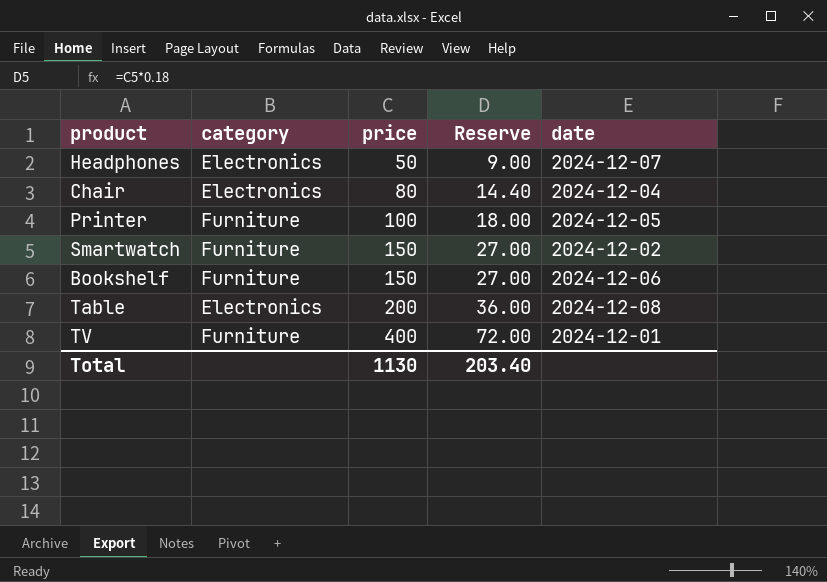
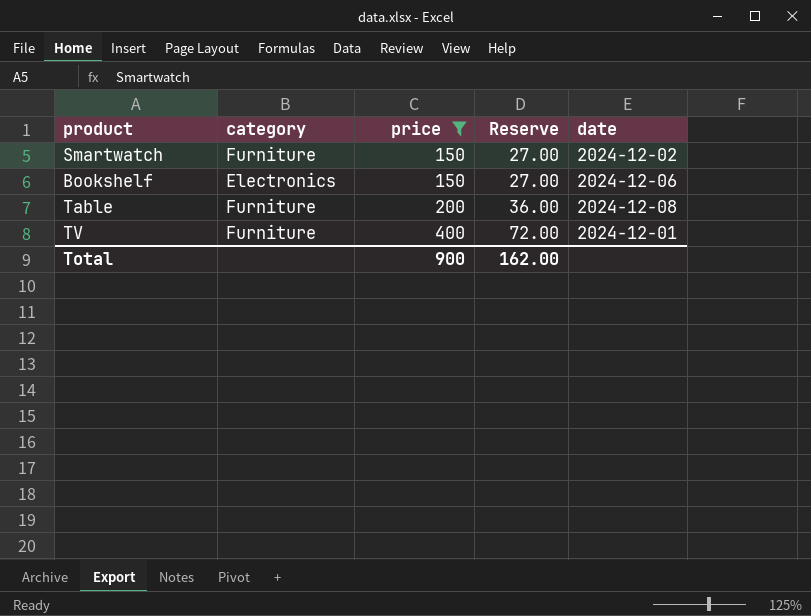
filter: none -> price >= 150
Bookshelf | category: Furniture -> Electronics
Table | category: Electronics -> Furniture
Total | price: 1130 -> 900
Total | Reserve: 203.40 -> 162.00

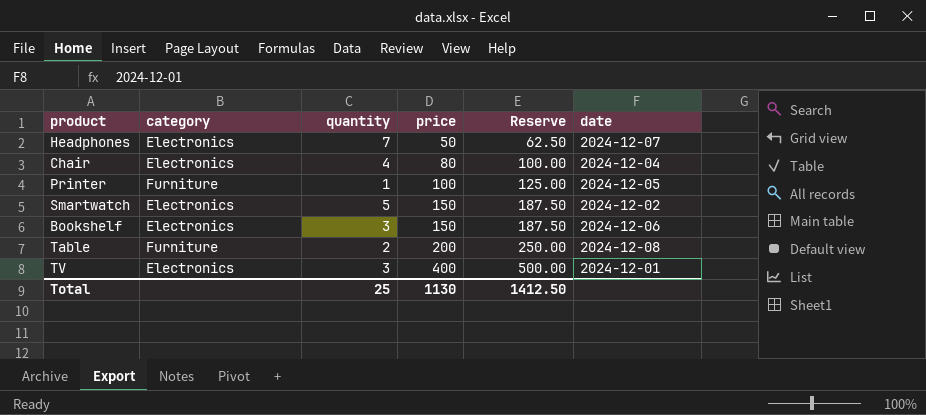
filter: price >= 150 -> none
column quantity | position: none -> 3
column Reserve | formula: [price] * 0.18 -> [price] * 1.25
Smartwatch | category: Furniture -> Electronics
TV | category: Furniture -> Electronics
Total | price: 900 -> 1130
Total | Reserve: 162.00 -> 1412.50

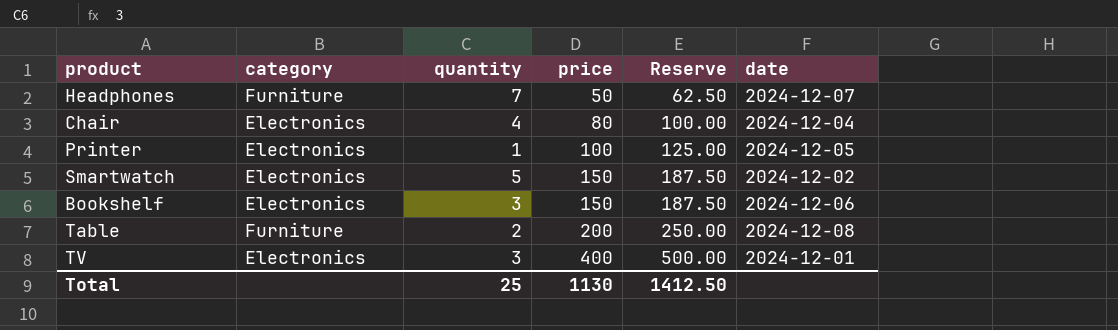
Headphones | category: Electronics -> Furniture
Printer | category: Furniture -> Electronics

